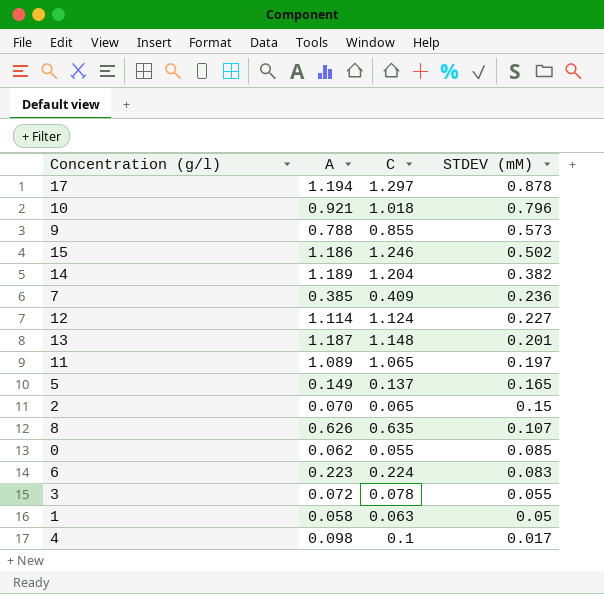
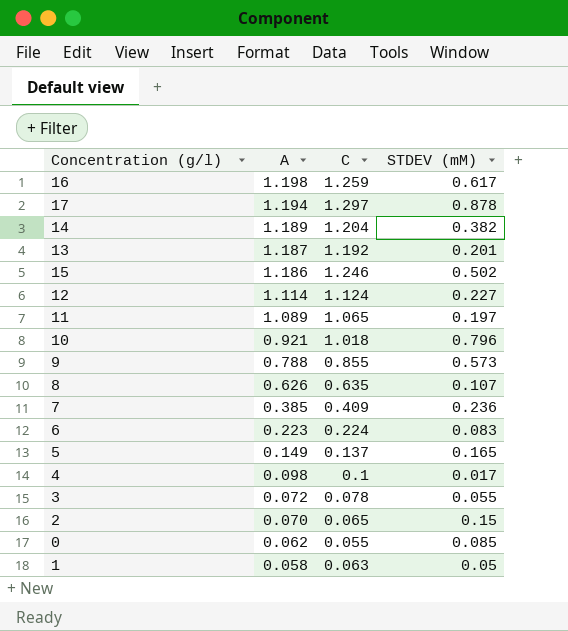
row order: STDEV (mM) descending -> A descending
row 16: none -> 1.198 | 1.259 | 0.617
13 | C: 1.148 -> 1.192

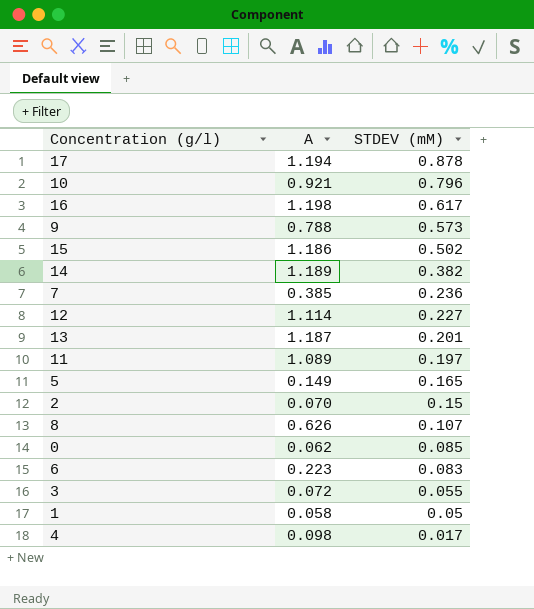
row order: A descending -> STDEV (mM) descending
column C | position: 3 -> none

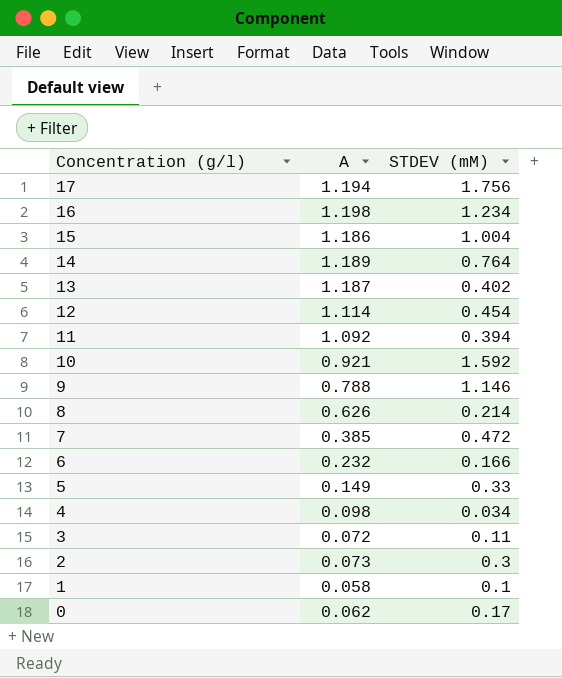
row order: STDEV (mM) descending -> Concentration (g/l) descending
17 | STDEV (mM): 0.878 -> 1.756
16 | STDEV (mM): 0.617 -> 1.234
15 | STDEV (mM): 0.502 -> 1.004
14 | STDEV (mM): 0.382 -> 0.764
13 | STDEV (mM): 0.201 -> 0.402
12 | STDEV (mM): 0.227 -> 0.454
11 | A: 1.089 -> 1.092
11 | STDEV (mM): 0.197 -> 0.394
10 | STDEV (mM): 0.796 -> 1.592
9 | STDEV (mM): 0.573 -> 1.146
8 | STDEV (mM): 0.107 -> 0.214
7 | STDEV (mM): 0.236 -> 0.472
6 | A: 0.223 -> 0.232
6 | STDEV (mM): 0.083 -> 0.166
5 | STDEV (mM): 0.165 -> 0.33
4 | STDEV (mM): 0.017 -> 0.034
3 | STDEV (mM): 0.055 -> 0.11
2 | A: 0.070 -> 0.073
2 | STDEV (mM): 0.15 -> 0.3
1 | STDEV (mM): 0.05 -> 0.1
0 | STDEV (mM): 0.085 -> 0.17

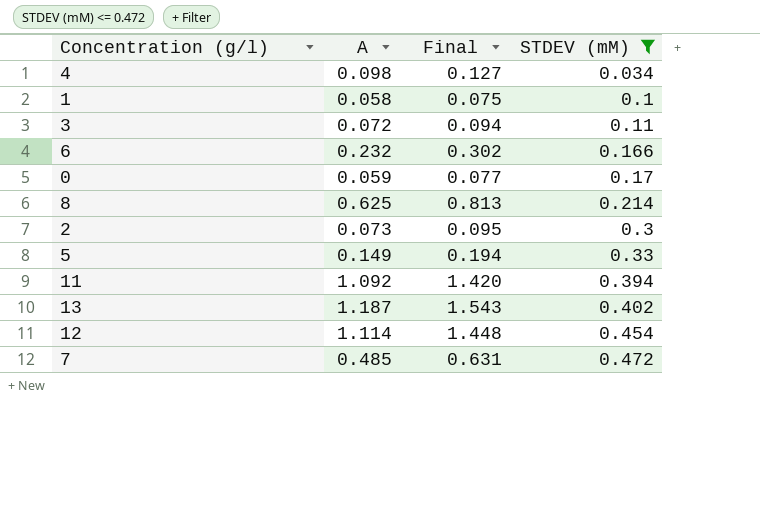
filter: none -> STDEV (mM) <= 0.472
row order: Concentration (g/l) descending -> STDEV (mM) ascending
column Final | formula: none -> [A] * 1.3
0 | A: 0.062 -> 0.059
8 | A: 0.626 -> 0.625
7 | A: 0.385 -> 0.485

